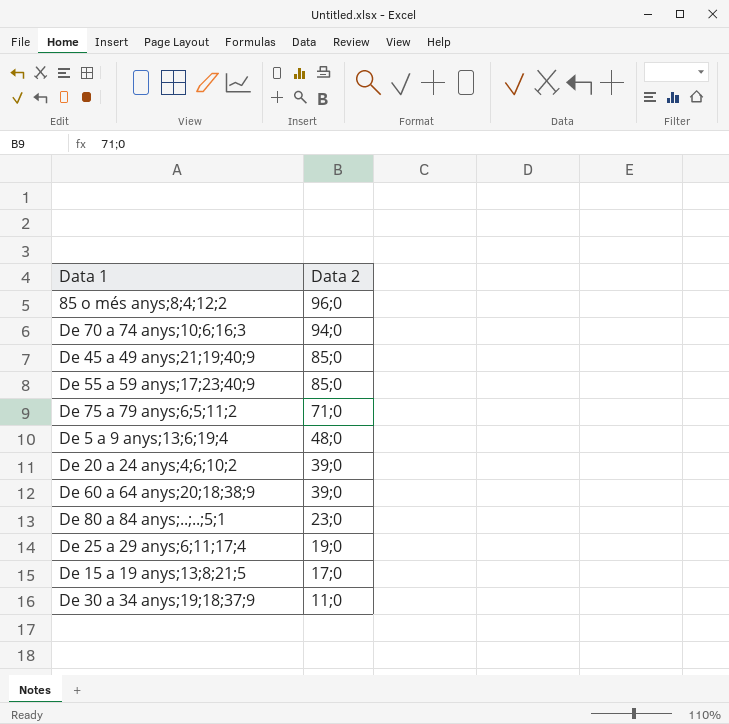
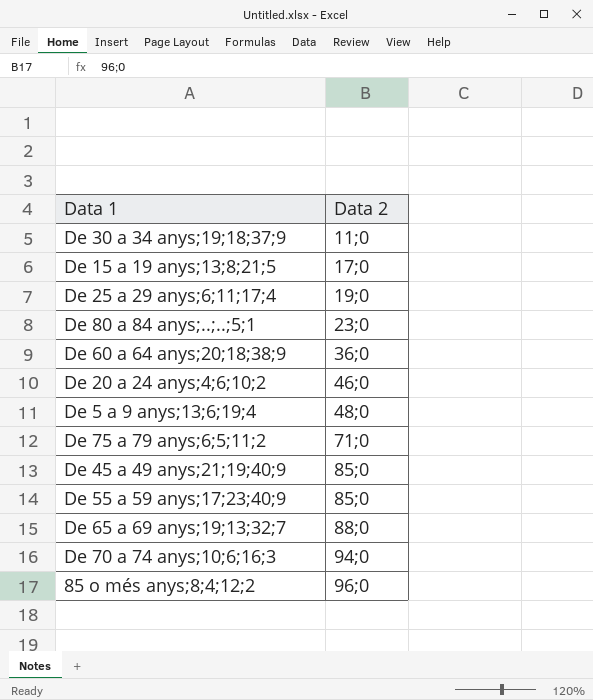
row order: Data 2 descending -> Data 2 ascending
De 60 a 64 anys;20;18;38;9 | Data 2: 39;0 -> 36;0
De 20 a 24 anys;4;6;10;2 | Data 2: 39;0 -> 46;0
row De 65 a 69 anys;19;13;32;7: none -> 88;0

